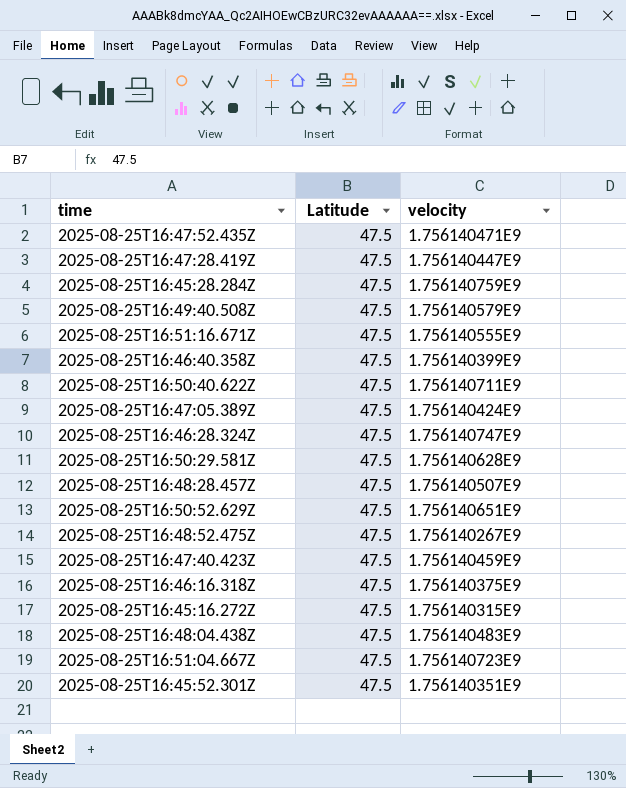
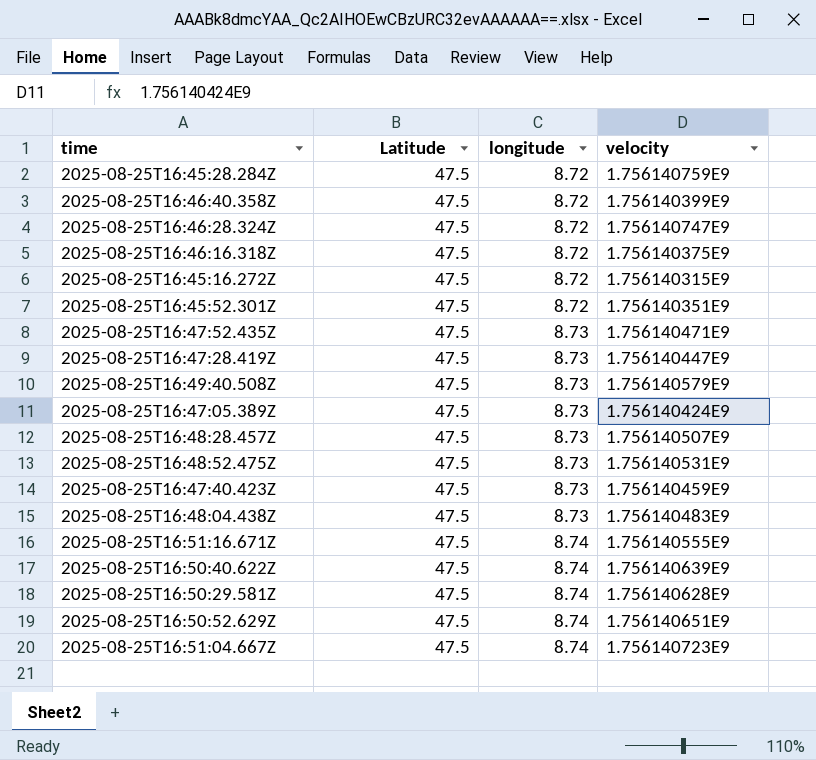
row order: none -> longitude ascending
column longitude | position: none -> 3
2025-08-25T16:48:52.475Z | velocity: 1.756140267E9 -> 1.756140531E9
2025-08-25T16:50:40.622Z | velocity: 1.756140711E9 -> 1.756140639E9

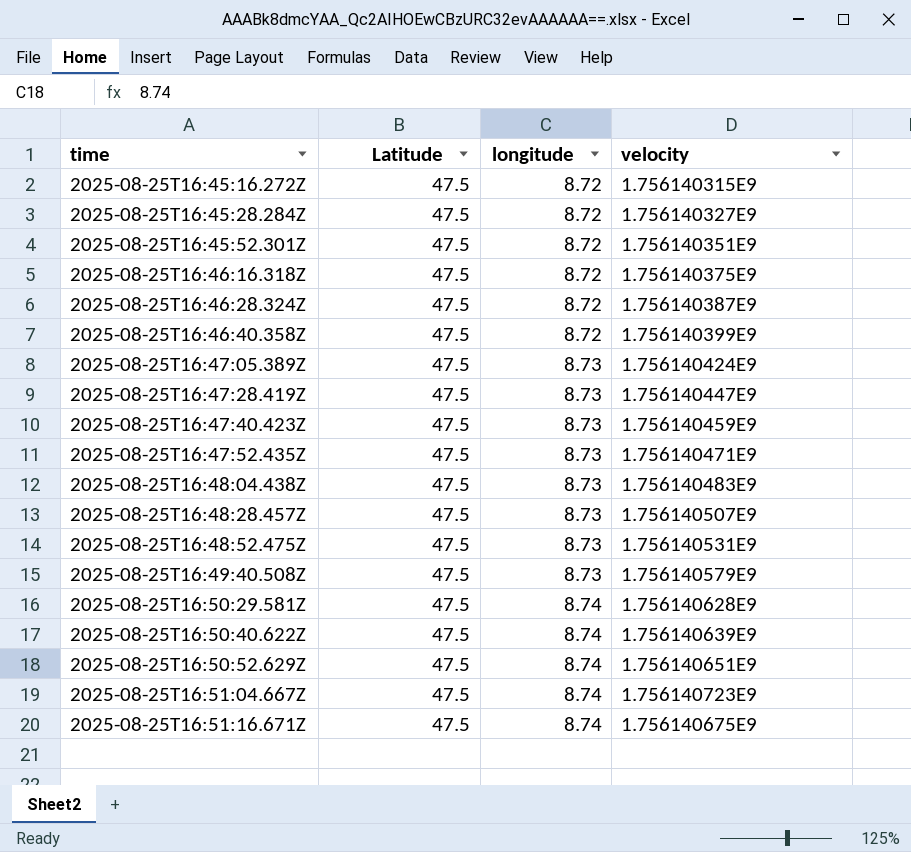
row order: longitude ascending -> time ascending
2025-08-25T16:45:28.284Z | velocity: 1.756140759E9 -> 1.756140327E9
2025-08-25T16:46:28.324Z | velocity: 1.756140747E9 -> 1.756140387E9
2025-08-25T16:51:16.671Z | velocity: 1.756140555E9 -> 1.756140675E9

